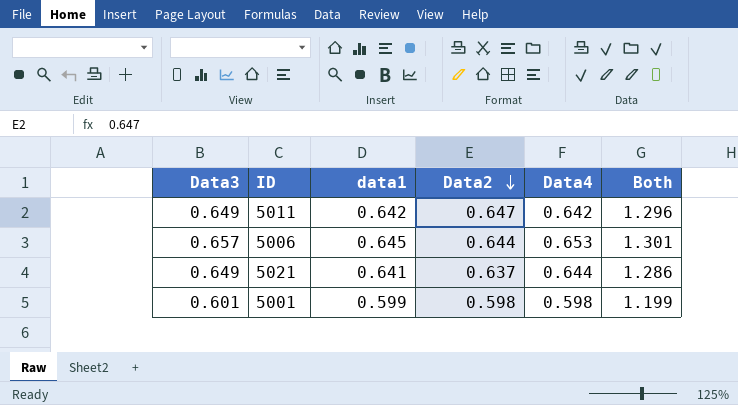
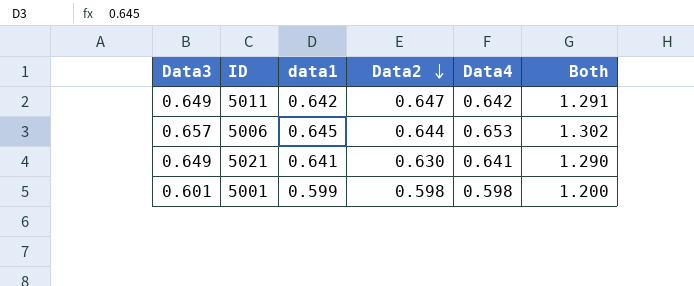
column Both | formula: [Data3] + [Data2] -> [Data3] + [data1]
5021 | Data2: 0.637 -> 0.630
5021 | Data4: 0.644 -> 0.641

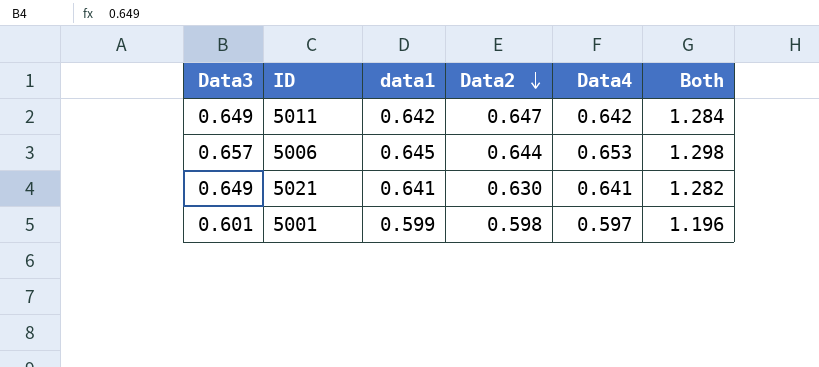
column Both | formula: [Data3] + [data1] -> [data1] + [Data4]
5001 | Data4: 0.598 -> 0.597

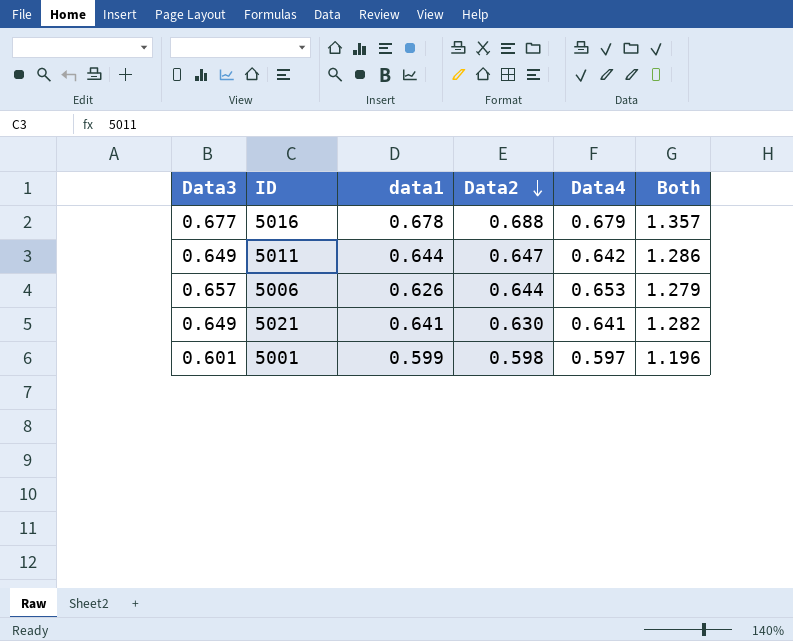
row 5016: none -> 0.677 | 0.678 | 0.688 | 0.679 | 1.357
5011 | data1: 0.642 -> 0.644
5011 | Both: 1.284 -> 1.286
5006 | data1: 0.645 -> 0.626
5006 | Both: 1.298 -> 1.279

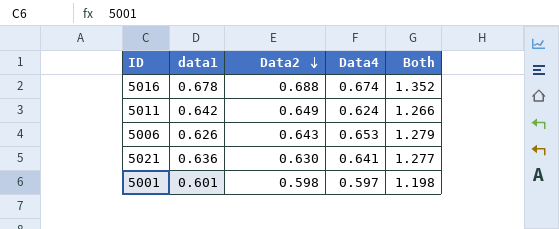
column Data3 | position: 1 -> none
5016 | Data4: 0.679 -> 0.674
5016 | Both: 1.357 -> 1.352
5011 | data1: 0.644 -> 0.642
5011 | Data2: 0.647 -> 0.649
5011 | Data4: 0.642 -> 0.624
5011 | Both: 1.286 -> 1.266
5006 | Data2: 0.644 -> 0.643
5021 | data1: 0.641 -> 0.636
5021 | Both: 1.282 -> 1.277
5001 | data1: 0.599 -> 0.601
5001 | Both: 1.196 -> 1.198

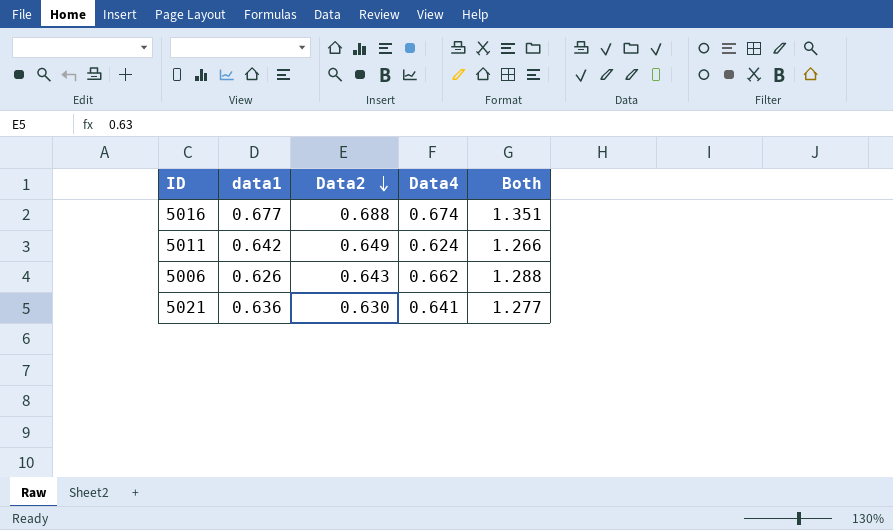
row 5001: 0.601 | 0.598 | 0.597 | 1.198 -> none
5016 | data1: 0.678 -> 0.677
5016 | Both: 1.352 -> 1.351
5006 | Data4: 0.653 -> 0.662
5006 | Both: 1.279 -> 1.288

